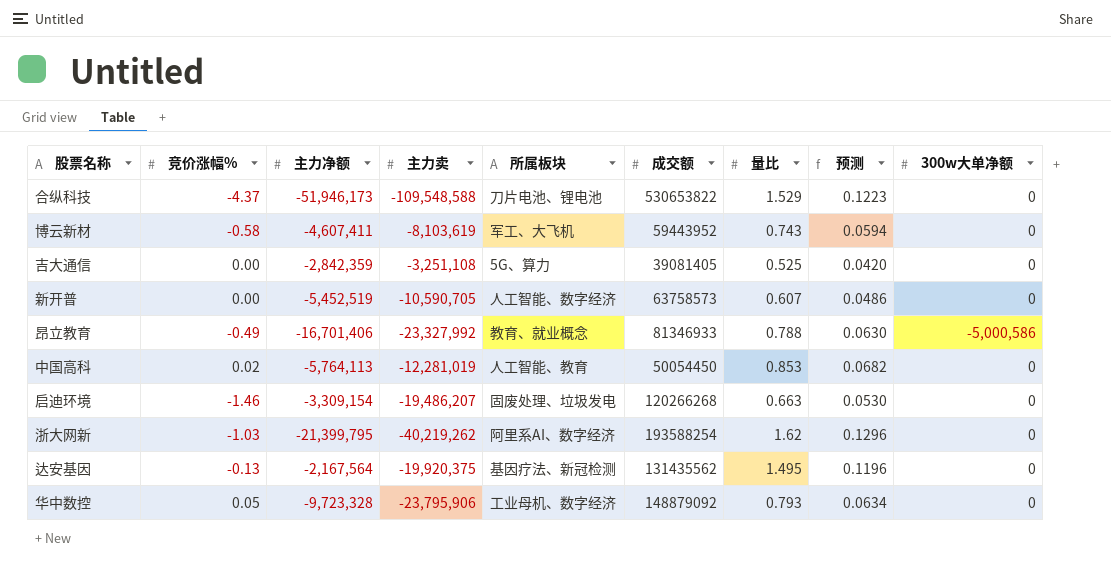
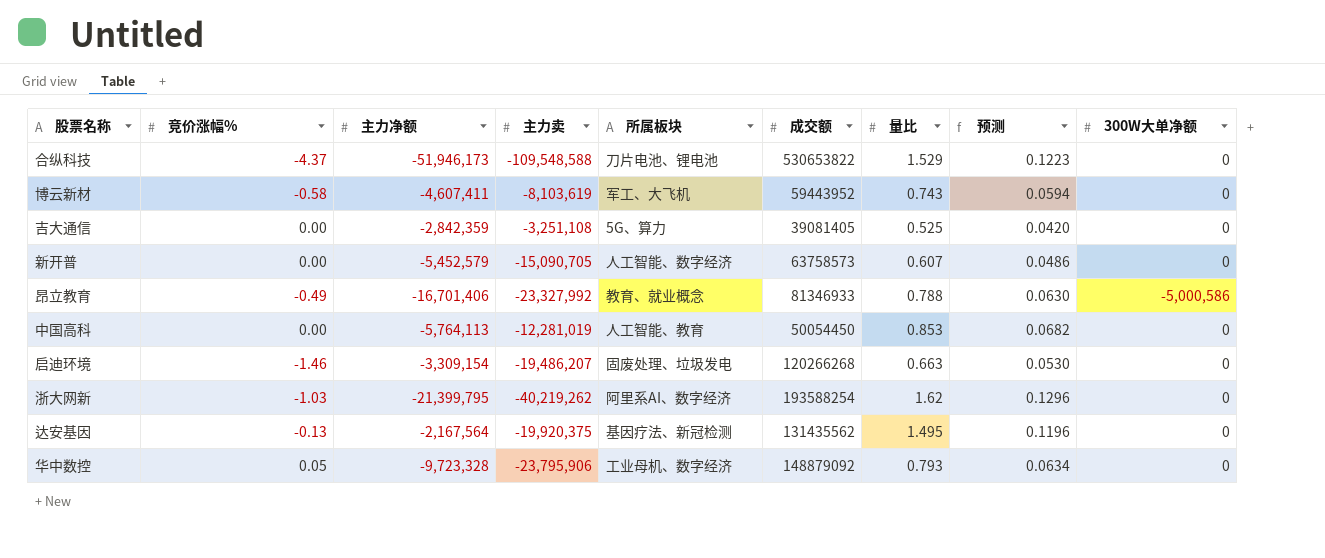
column name: 300w大单净额 -> 300W大单净额
新开普 | 主力净额: -5,452,519 -> -5,452,579
新开普 | 主力卖: -10,590,705 -> -15,090,705
中国高科 | 竞价涨幅%: 0.02 -> 0.00

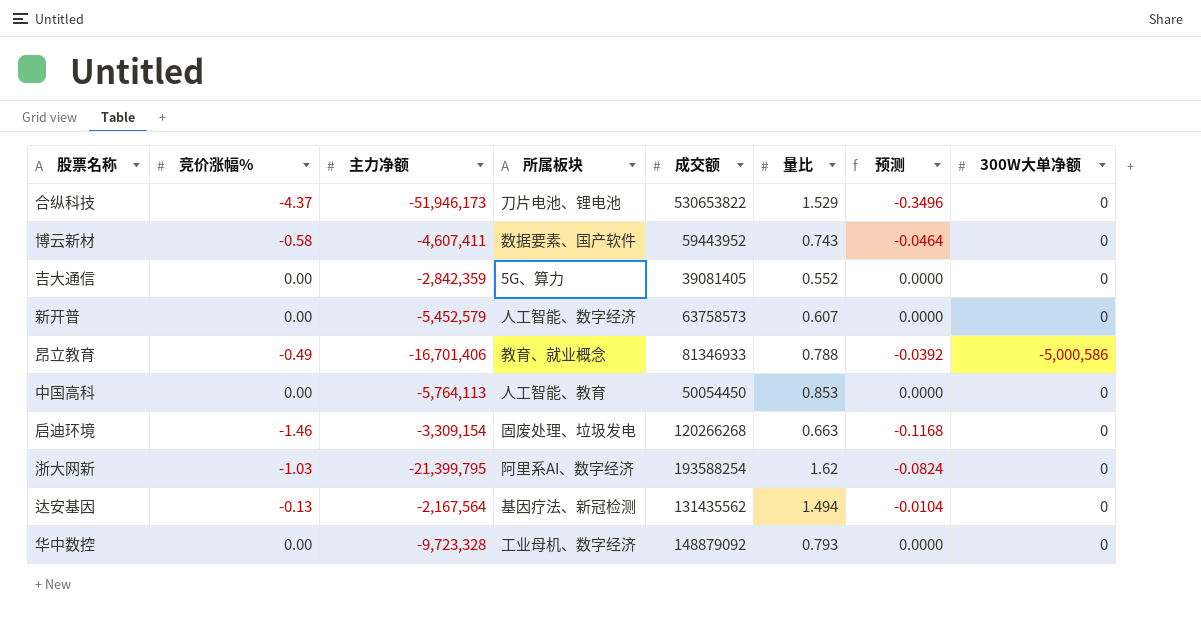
column 主力卖 | position: 4 -> none
column 预测 | formula: [量比] * 0.08 -> [竞价涨幅%] * 0.08
博云新材 | 所属板块: 军工、大飞机 -> 数据要素、国产软件
吉大通信 | 量比: 0.525 -> 0.552
达安基因 | 量比: 1.495 -> 1.494
华中数控 | 竞价涨幅%: 0.05 -> 0.00

